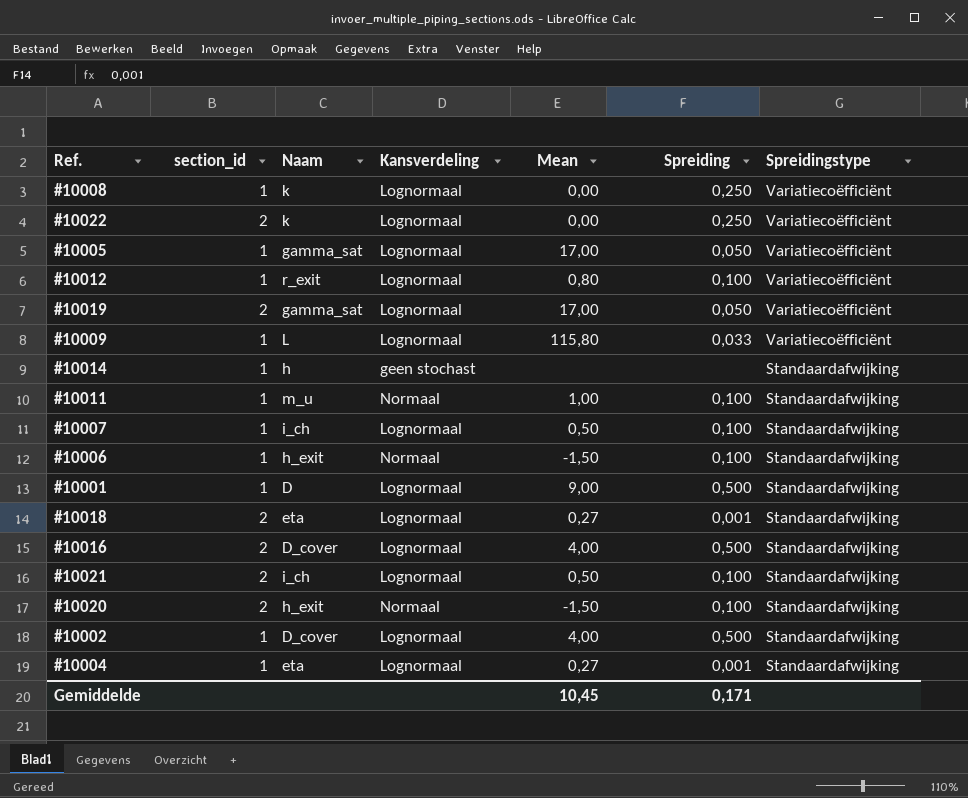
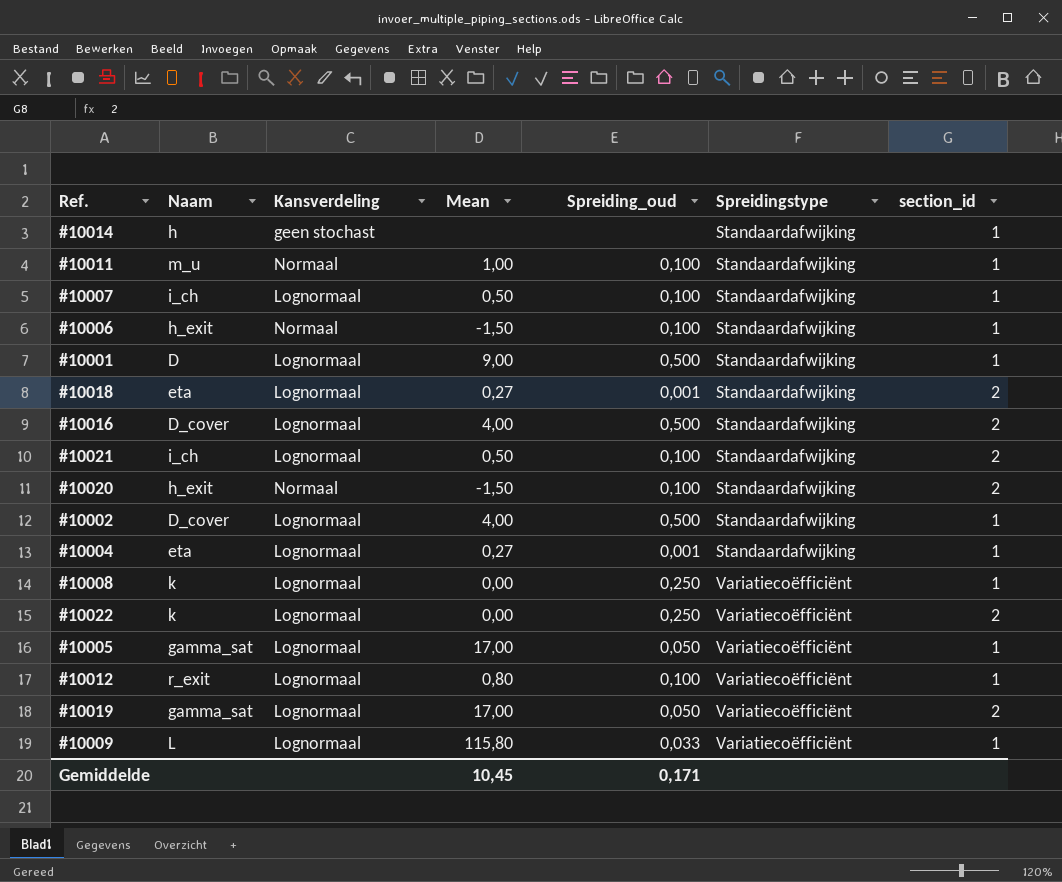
row order: Spreidingstype descending -> Spreidingstype ascending
column name: Spreiding -> Spreiding_oud
column section_id | position: 2 -> 7

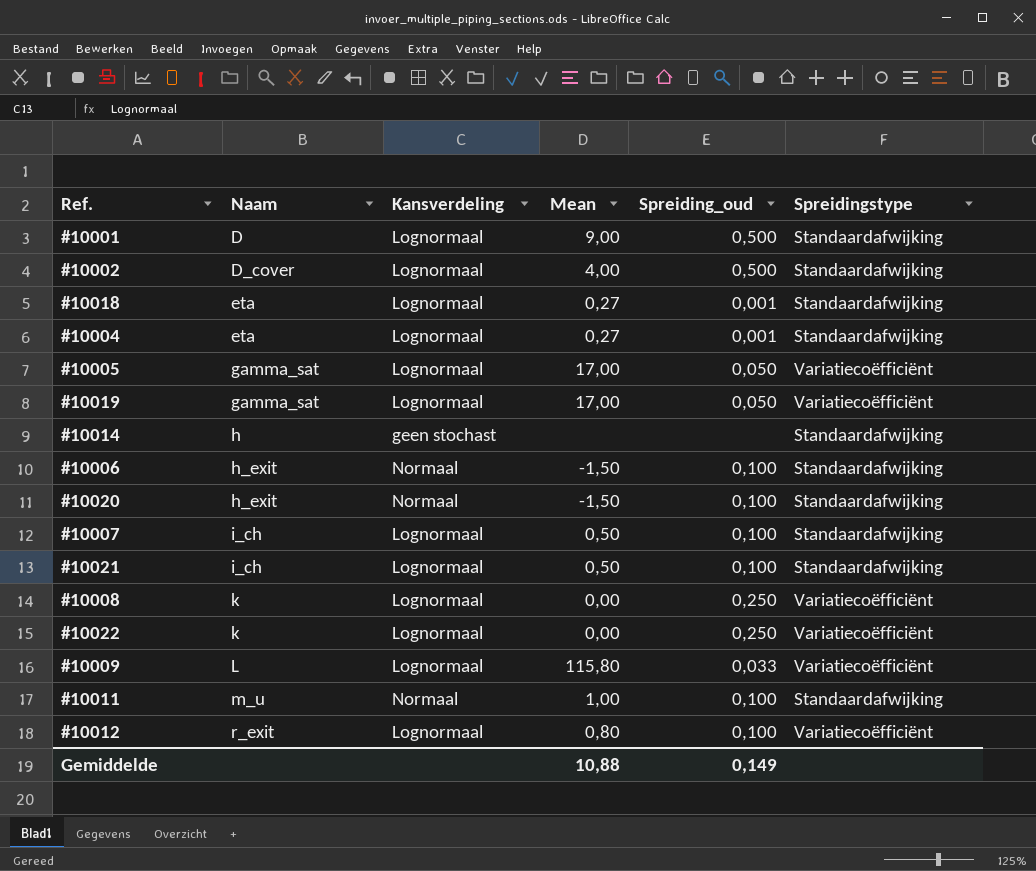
row order: Spreidingstype ascending -> Naam ascending
column section_id | position: 7 -> none
row #10016: D_cover | Lognormaal | 4,00 | 0,500 | Standaardafwijking | 2 -> none
Gemiddelde | Mean: 10,45 -> 10,88
Gemiddelde | Spreiding_oud: 0,171 -> 0,149

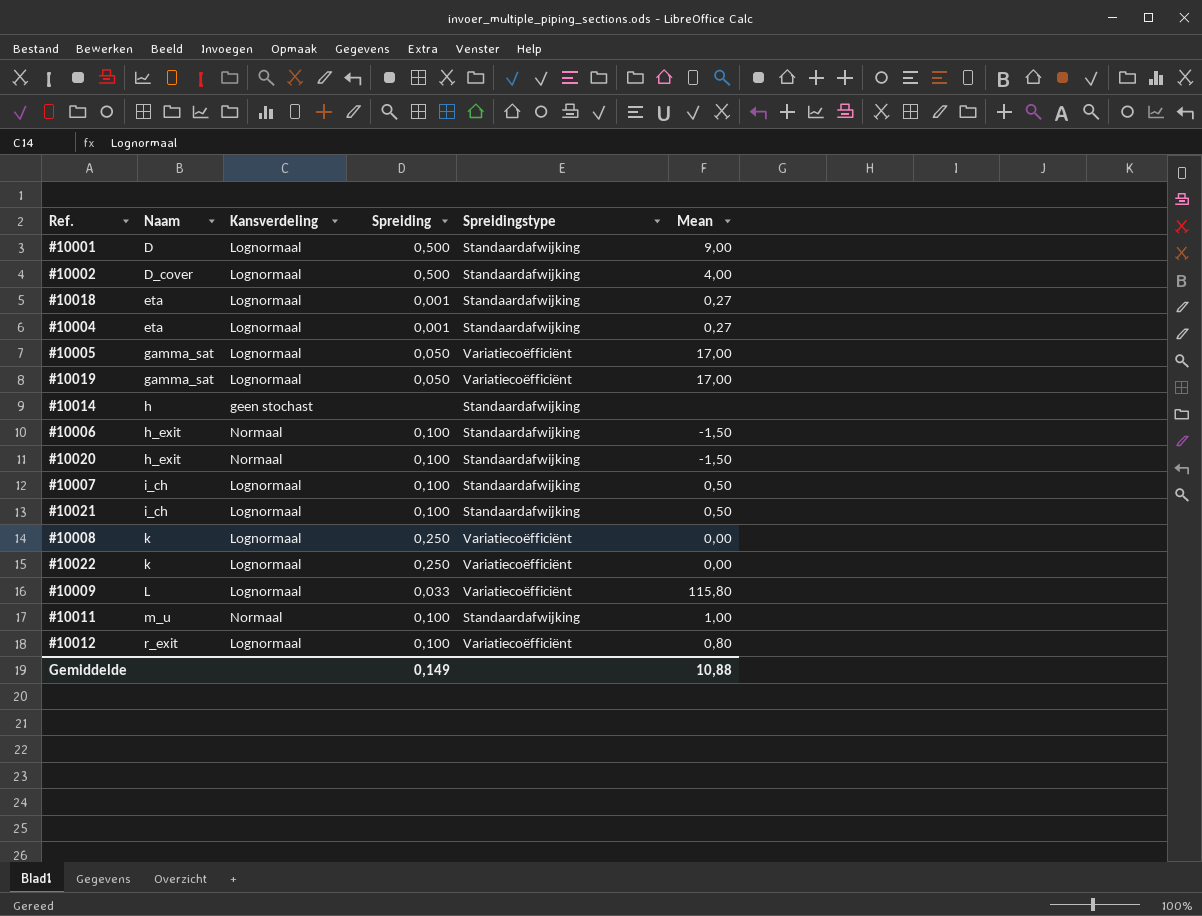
column name: Spreiding_oud -> Spreiding
column Mean | position: 4 -> 6

